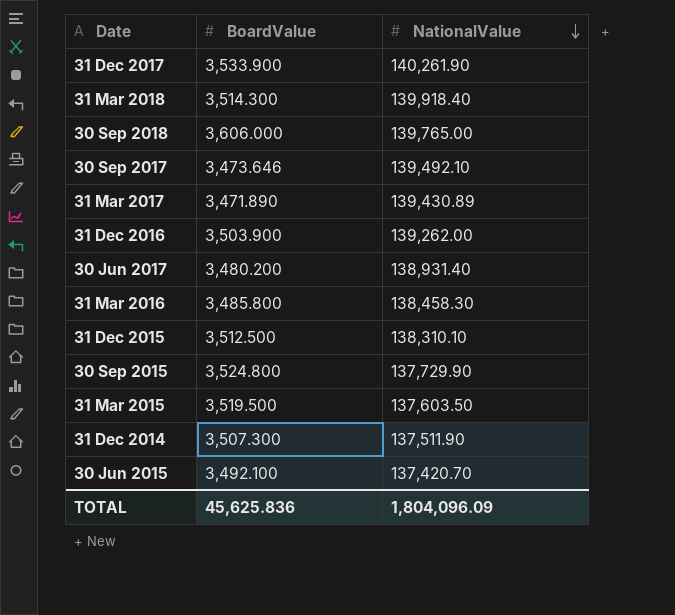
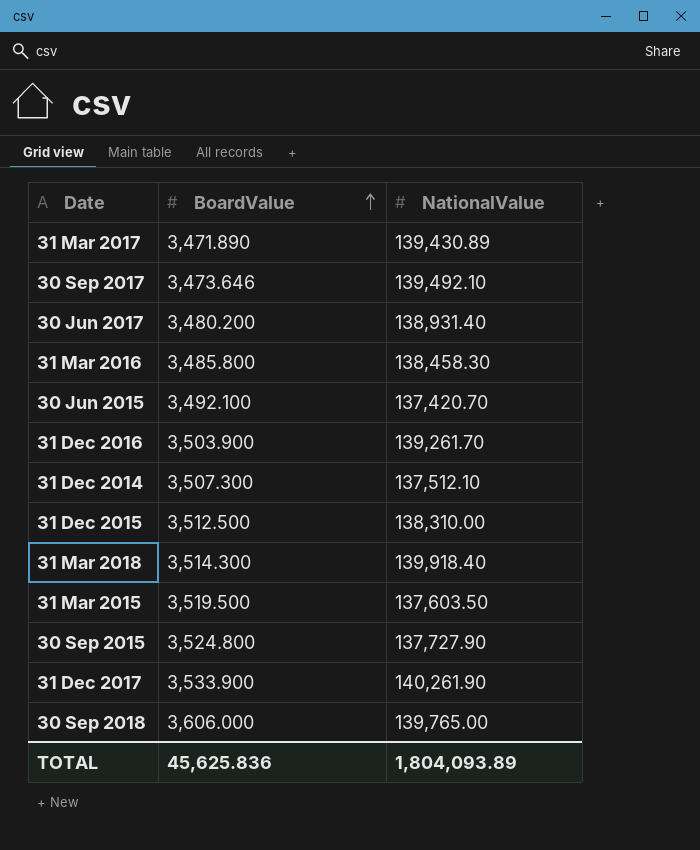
row order: NationalValue descending -> BoardValue ascending
31 Dec 2016 | NationalValue: 139,262.00 -> 139,261.70
31 Dec 2014 | NationalValue: 137,511.90 -> 137,512.10
31 Dec 2015 | NationalValue: 138,310.10 -> 138,310.00
30 Sep 2015 | NationalValue: 137,729.90 -> 137,727.90
TOTAL | NationalValue: 1,804,096.09 -> 1,804,093.89

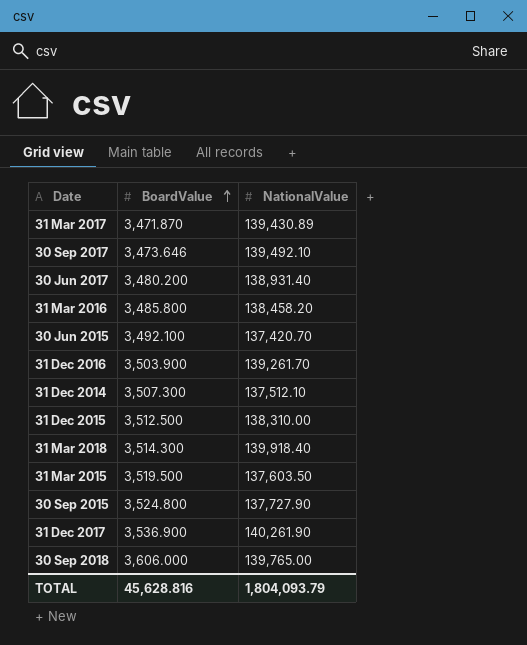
31 Mar 2017 | BoardValue: 3,471.890 -> 3,471.870
31 Mar 2016 | NationalValue: 138,458.30 -> 138,458.20
31 Dec 2017 | BoardValue: 3,533.900 -> 3,536.900
TOTAL | BoardValue: 45,625.836 -> 45,628.816
TOTAL | NationalValue: 1,804,093.89 -> 1,804,093.79

